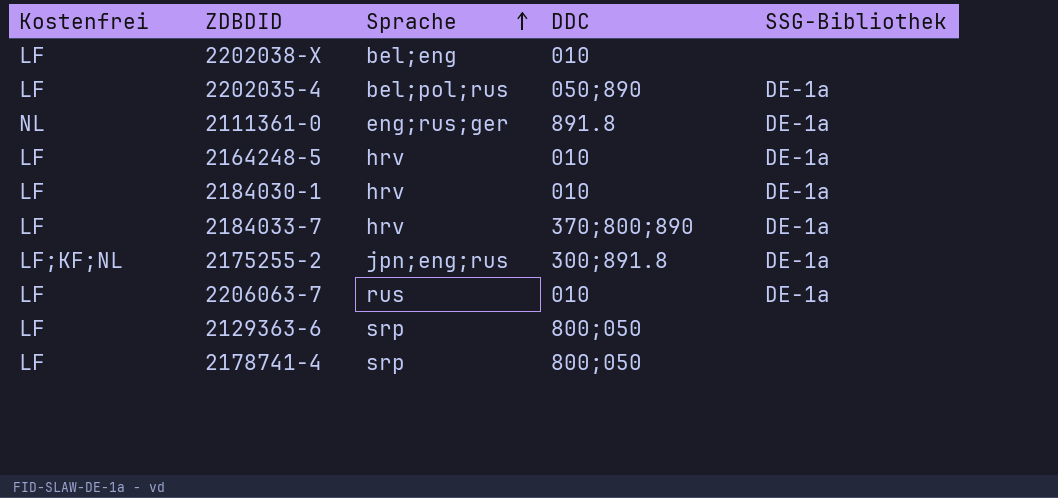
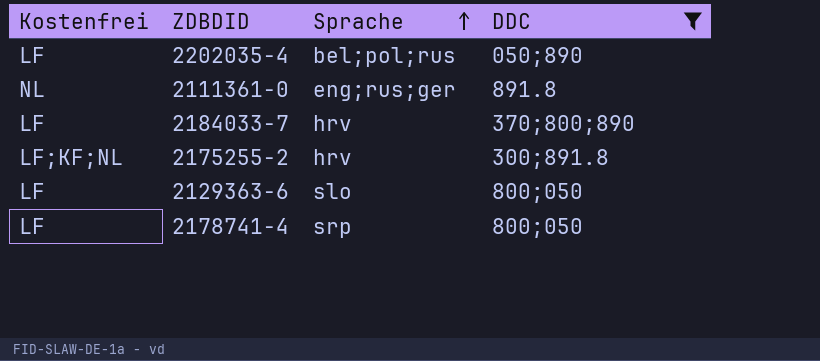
filter: none -> DDC != 010
column SSG-Bibliothek | position: 5 -> none
2175255-2 | Sprache: jpn;eng;rus -> hrv
2129363-6 | Sprache: srp -> slo

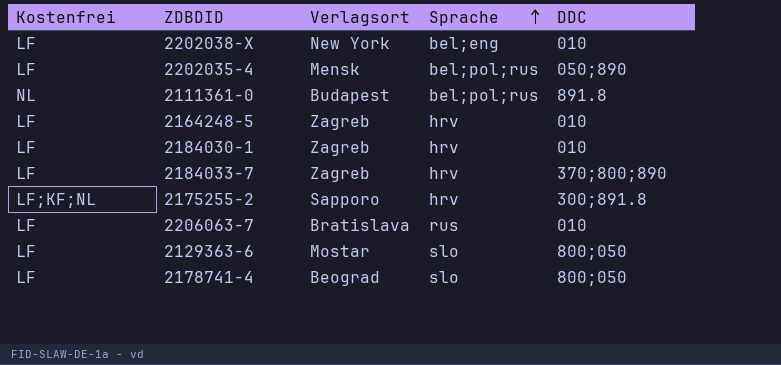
filter: DDC != 010 -> none
column Verlagsort | position: none -> 3
2111361-0 | Sprache: eng;rus;ger -> bel;pol;rus
2178741-4 | Sprache: srp -> slo

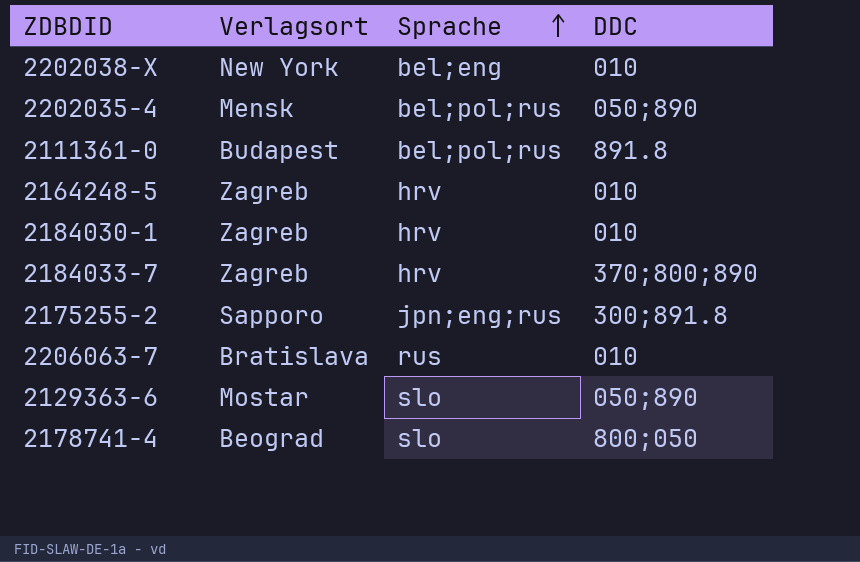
column Kostenfrei | position: 1 -> none
2175255-2 | Sprache: hrv -> jpn;eng;rus
2129363-6 | DDC: 800;050 -> 050;890

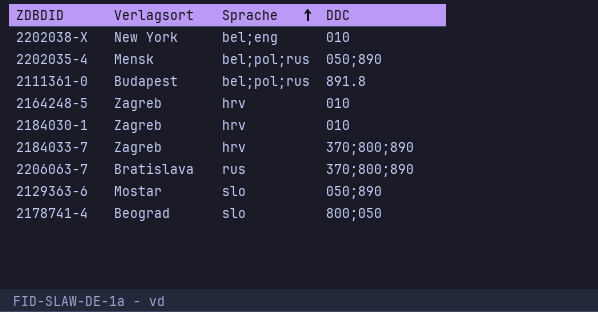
row 2175255-2: Sapporo | jpn;eng;rus | 300;891.8 -> none
2206063-7 | DDC: 010 -> 370;800;890

